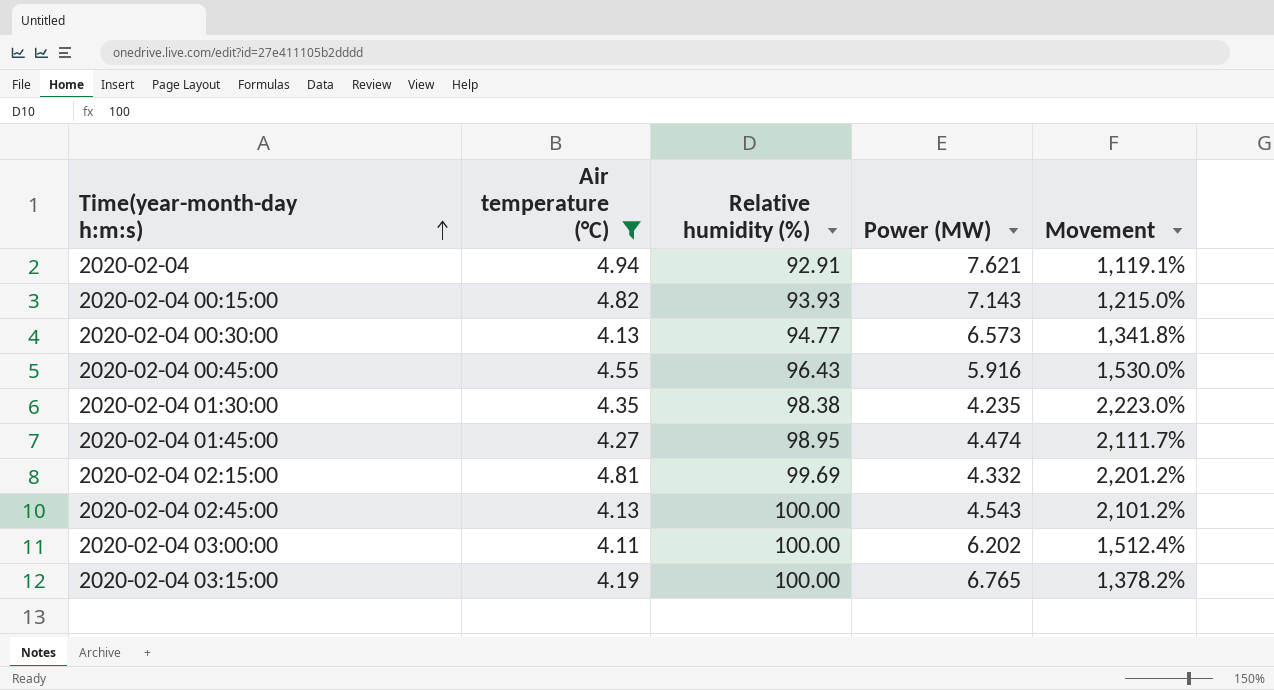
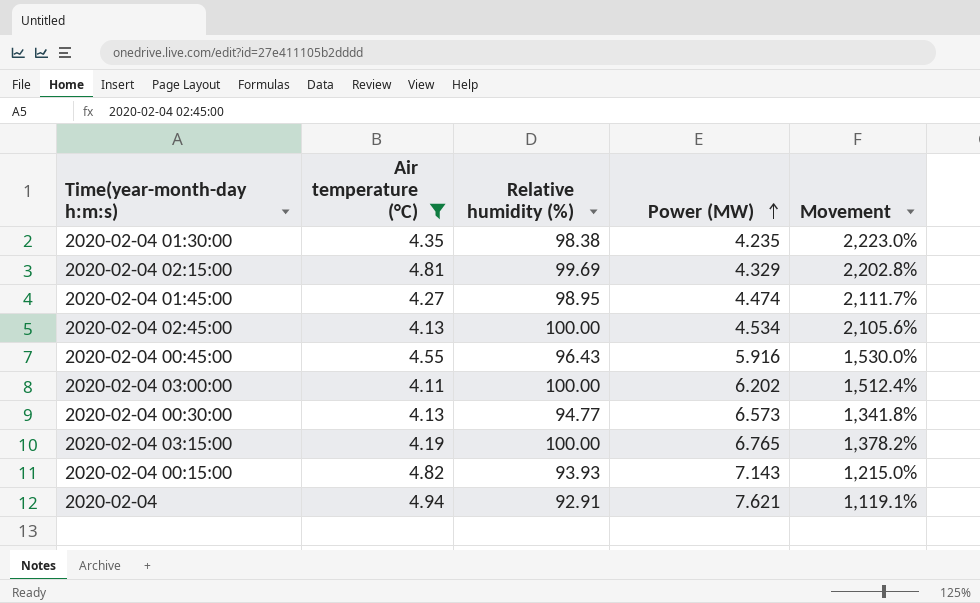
row order: Time(year-month-day h:m:s) ascending -> Power (MW) ascending
2020-02-04 02:15:00 | Power (MW): 4.332 -> 4.329
2020-02-04 02:15:00 | Movement: 2,201.2% -> 2,202.8%
2020-02-04 02:45:00 | Power (MW): 4.543 -> 4.534
2020-02-04 02:45:00 | Movement: 2,101.2% -> 2,105.6%

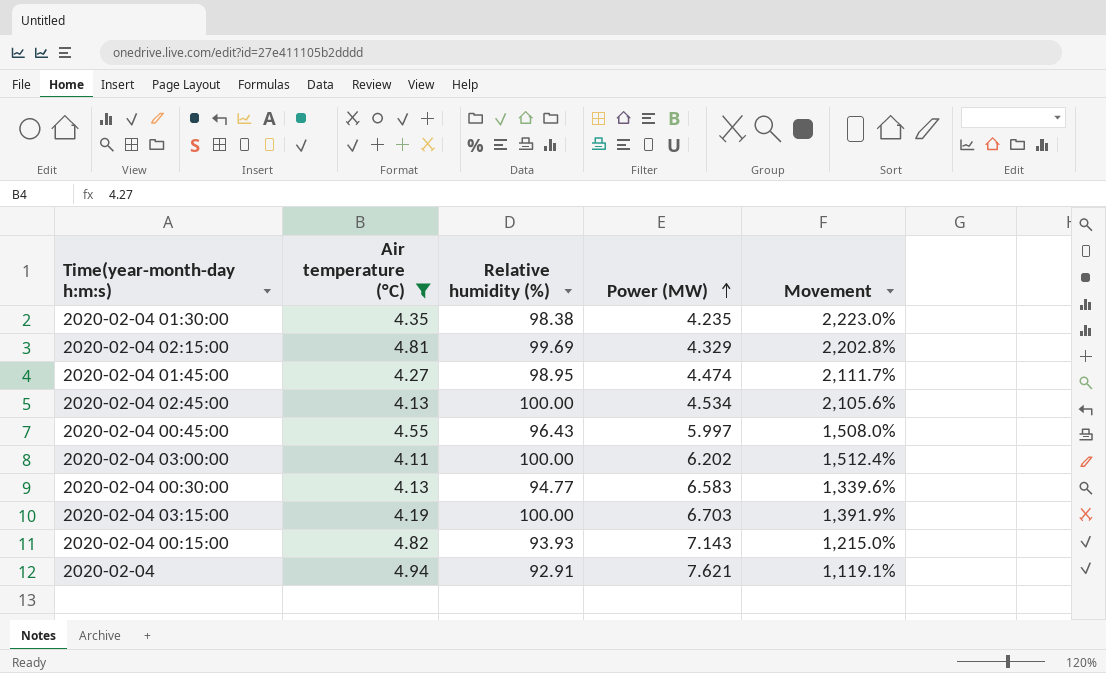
2020-02-04 00:45:00 | Power (MW): 5.916 -> 5.997
2020-02-04 00:45:00 | Movement: 1,530.0% -> 1,508.0%
2020-02-04 00:30:00 | Power (MW): 6.573 -> 6.583
2020-02-04 00:30:00 | Movement: 1,341.8% -> 1,339.6%
2020-02-04 03:15:00 | Power (MW): 6.765 -> 6.703
2020-02-04 03:15:00 | Movement: 1,378.2% -> 1,391.9%

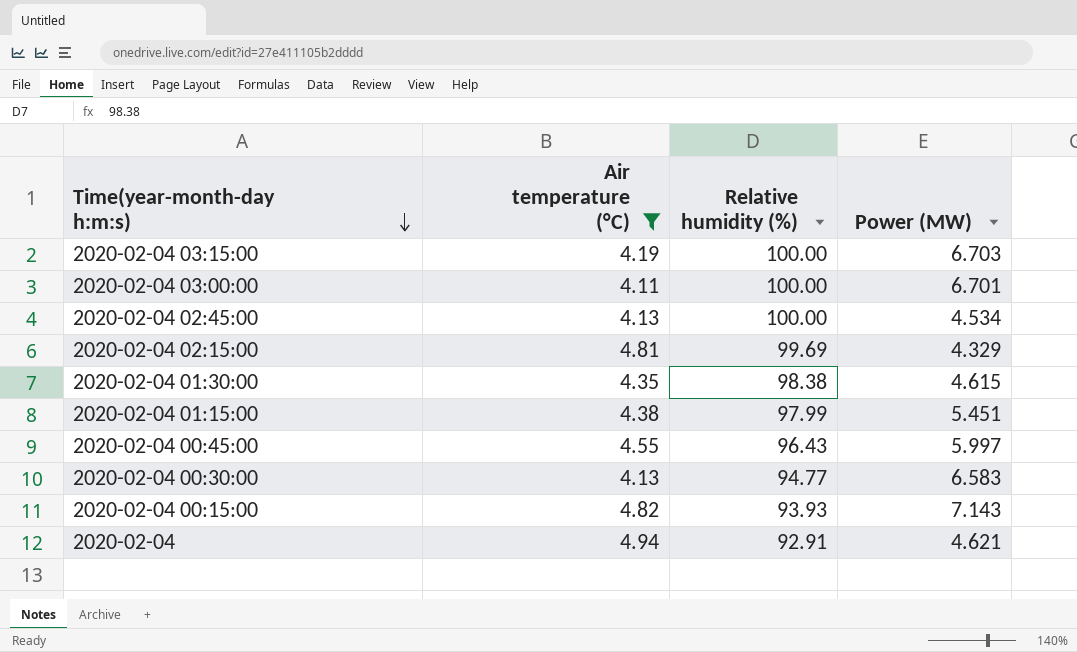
row order: Power (MW) ascending -> Time(year-month-day h:m:s) descending
column Movement | formula: ([Relative humidity (%)] - [Power (MW)]) / [Power (MW)] -> none
row 2020-02-04 01:45:00: 4.27 | 98.95 | 4.474 | 2,111.7% -> none
2020-02-04 03:00:00 | Power (MW): 6.202 -> 6.701
2020-02-04 01:30:00 | Power (MW): 4.235 -> 4.615
row 2020-02-04 01:15:00: none -> 4.38 | 97.99 | 5.451
2020-02-04 | Power (MW): 7.621 -> 4.621

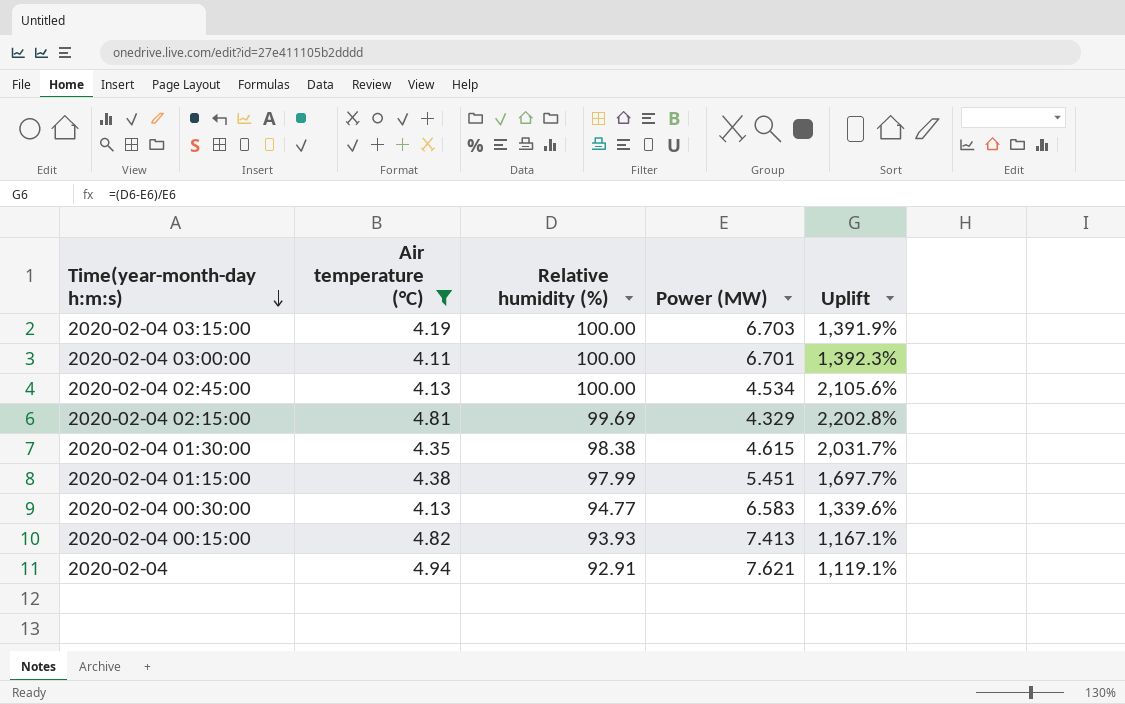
column Uplift | formula: none -> ([Relative humidity (%)] - [Power (MW)]) / [Power (MW)]
row 2020-02-04 00:45:00: 4.55 | 96.43 | 5.997 -> none
2020-02-04 00:15:00 | Power (MW): 7.143 -> 7.413
2020-02-04 | Power (MW): 4.621 -> 7.621

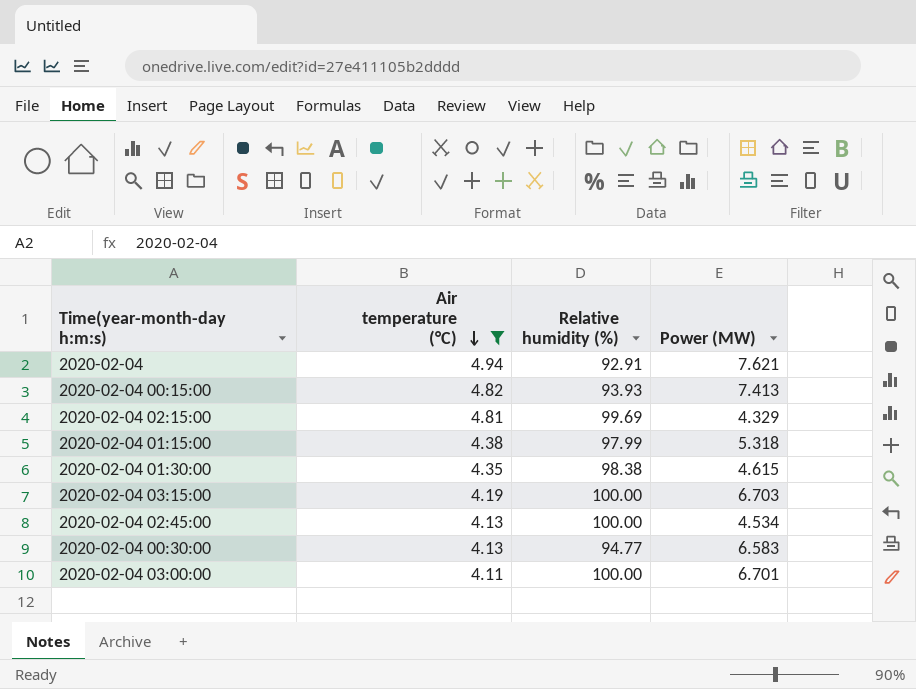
row order: Time(year-month-day h:m:s) descending -> Air temperature (°C) descending
column Uplift | formula: ([Relative humidity (%)] - [Power (MW)]) / [Power (MW)] -> none
2020-02-04 01:15:00 | Power (MW): 5.451 -> 5.318

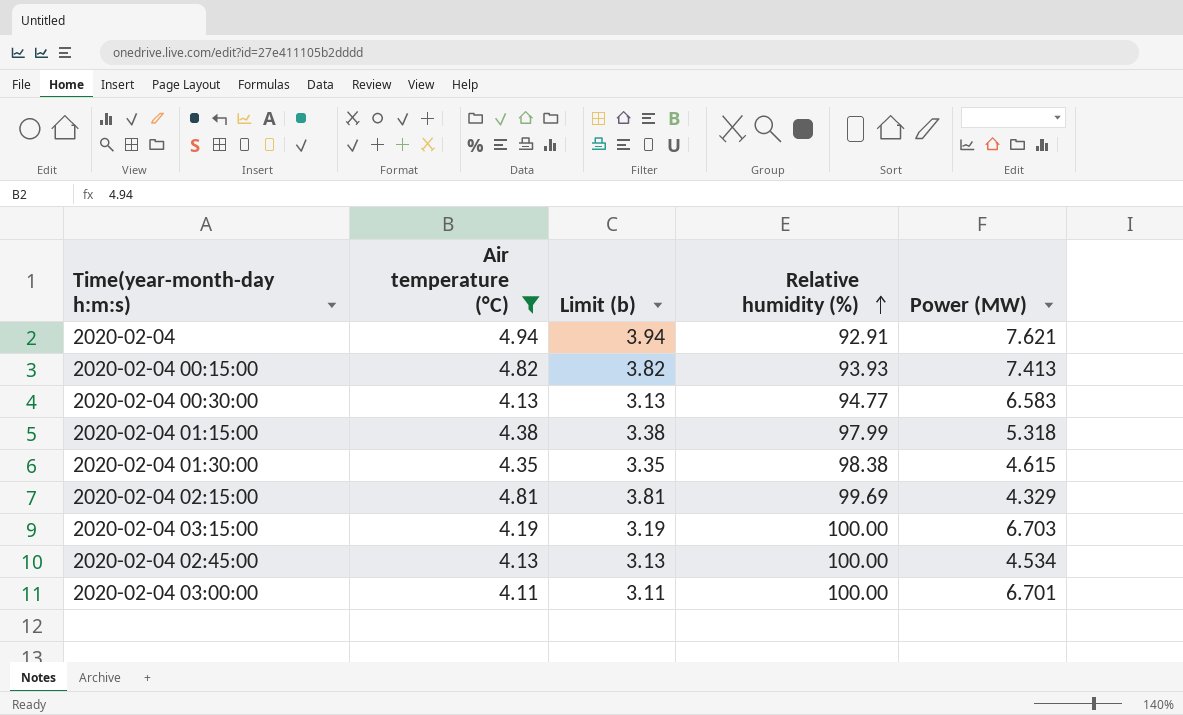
row order: Air temperature (°C) descending -> Relative humidity (%) ascending
column Limit (b) | formula: none -> [Air temperature (°C)] - 1

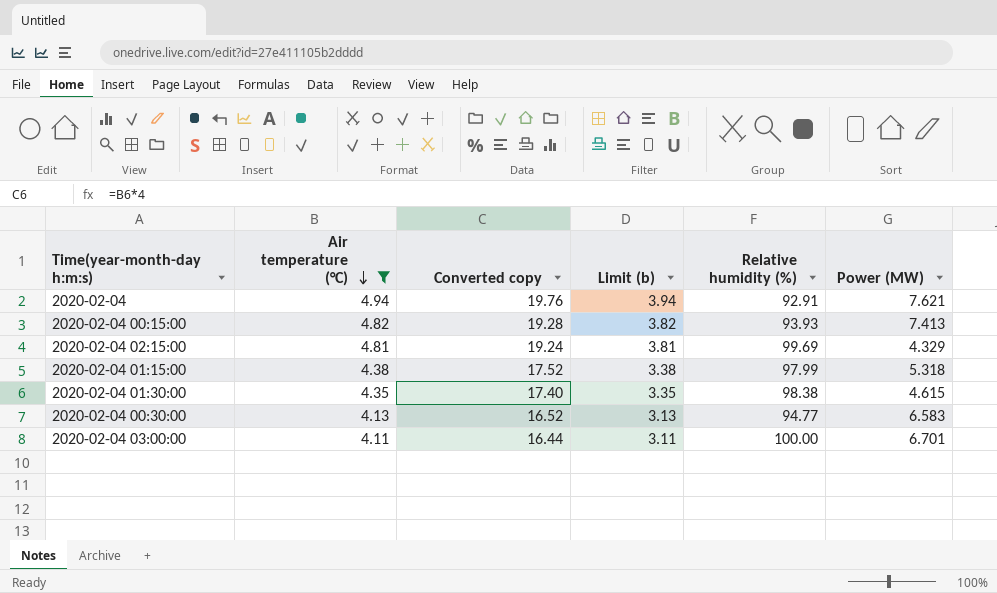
row order: Relative humidity (%) ascending -> Air temperature (°C) descending
column Converted copy | formula: none -> [Air temperature (°C)] * 4
row 2020-02-04 03:15:00: 4.19 | 3.19 | 100.00 | 6.703 -> none
row 2020-02-04 02:45:00: 4.13 | 3.13 | 100.00 | 4.534 -> none

